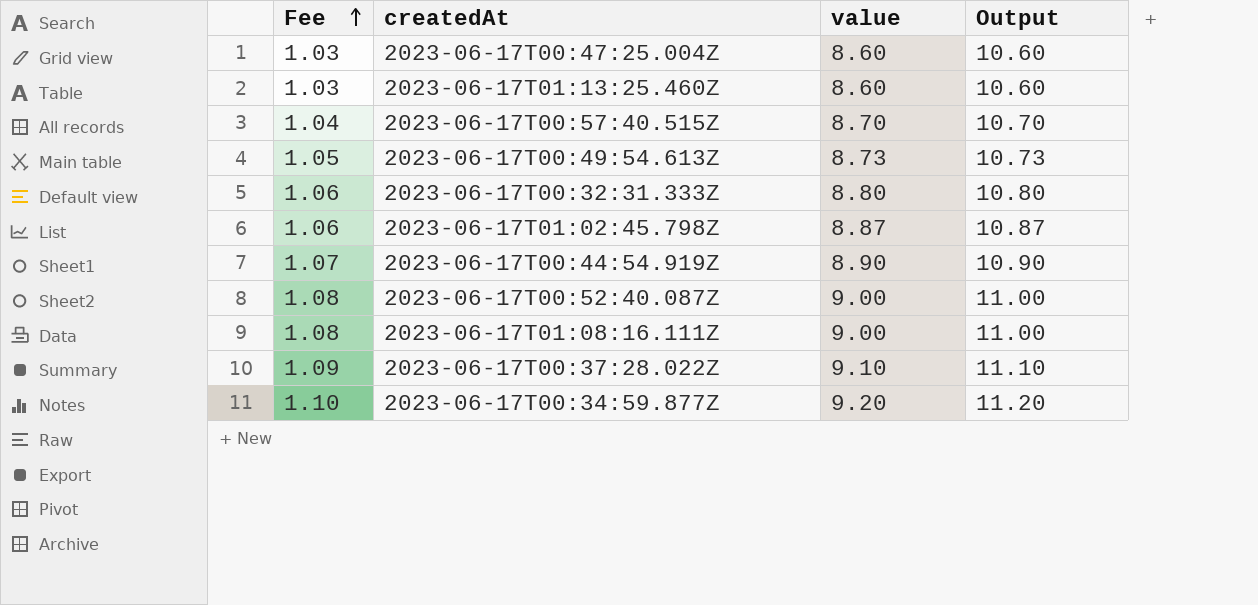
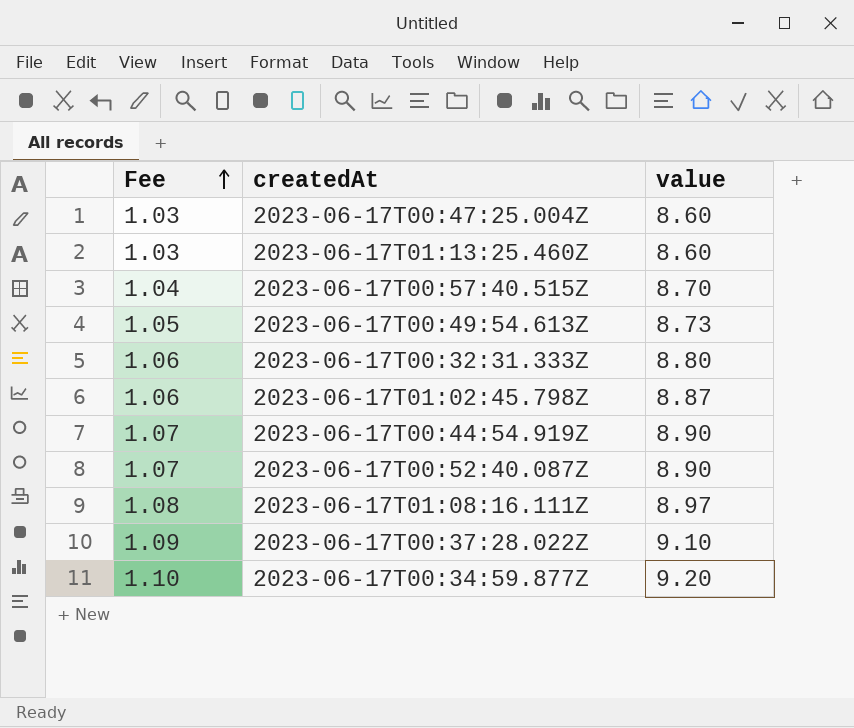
column Output | formula: [value] + 2 -> none
2023-06-17T00:52:40.087Z | Fee: 1.08 -> 1.07
2023-06-17T00:52:40.087Z | value: 9.00 -> 8.90
2023-06-17T01:08:16.111Z | value: 9.00 -> 8.97

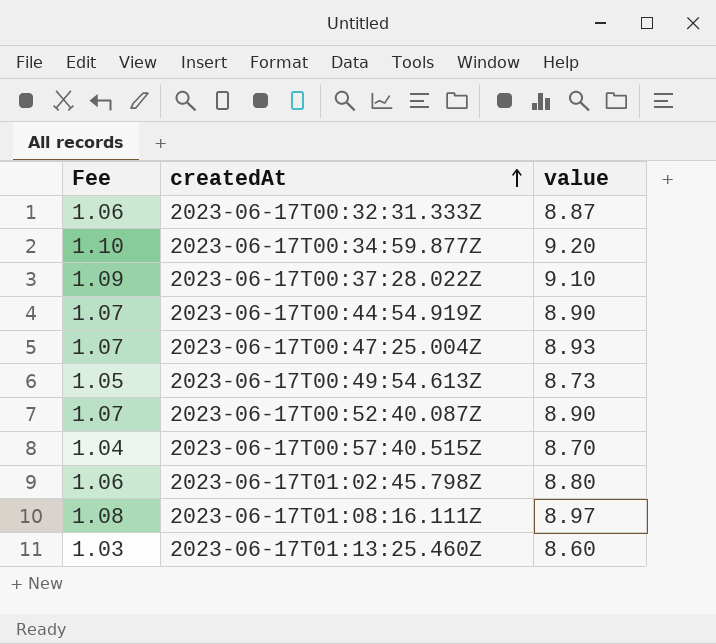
row order: Fee ascending -> createdAt ascending
2023-06-17T00:32:31.333Z | value: 8.80 -> 8.87
2023-06-17T00:47:25.004Z | Fee: 1.03 -> 1.07
2023-06-17T00:47:25.004Z | value: 8.60 -> 8.93
2023-06-17T01:02:45.798Z | value: 8.87 -> 8.80

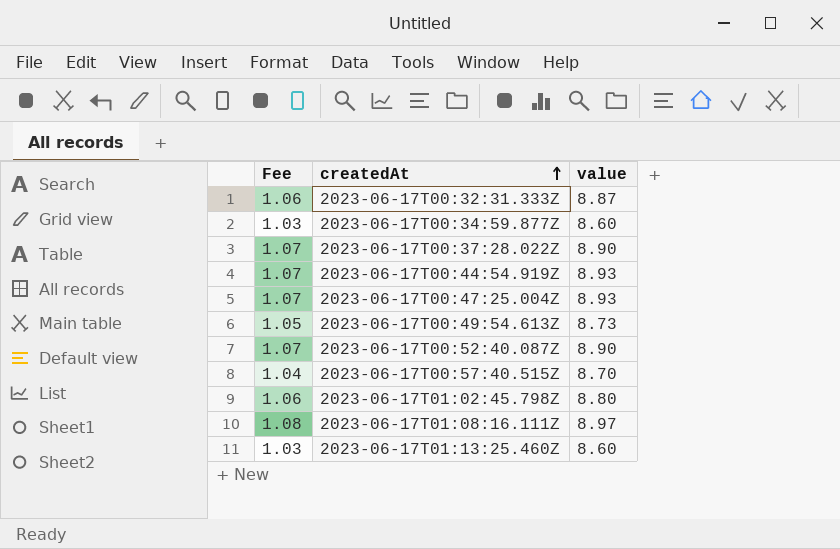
2023-06-17T00:34:59.877Z | Fee: 1.10 -> 1.03
2023-06-17T00:34:59.877Z | value: 9.20 -> 8.60
2023-06-17T00:37:28.022Z | Fee: 1.09 -> 1.07
2023-06-17T00:37:28.022Z | value: 9.10 -> 8.90
2023-06-17T00:44:54.919Z | value: 8.90 -> 8.93

